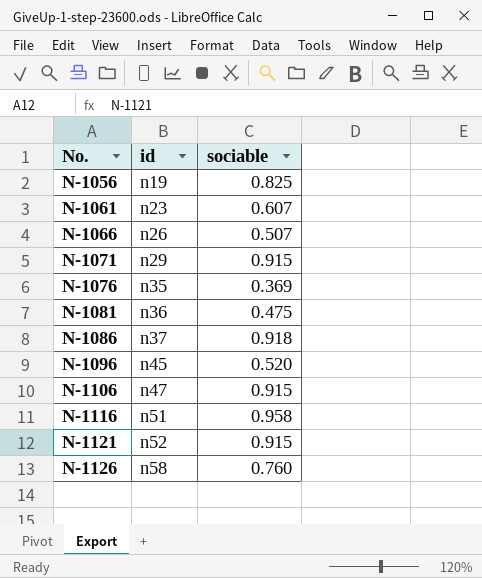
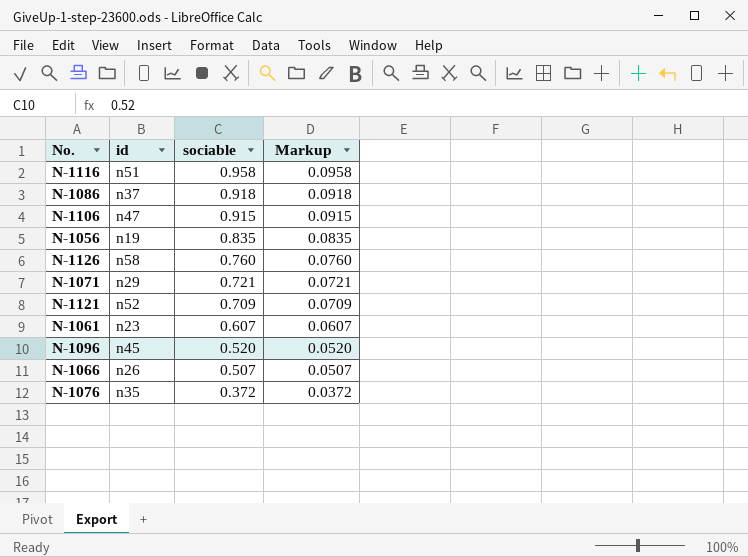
row order: No. ascending -> sociable descending
column Markup | formula: none -> [sociable] * 0.1
row N-1081: n36 | 0.475 -> none
N-1056 | sociable: 0.825 -> 0.835
N-1071 | sociable: 0.915 -> 0.721
N-1121 | sociable: 0.915 -> 0.709
N-1076 | sociable: 0.369 -> 0.372

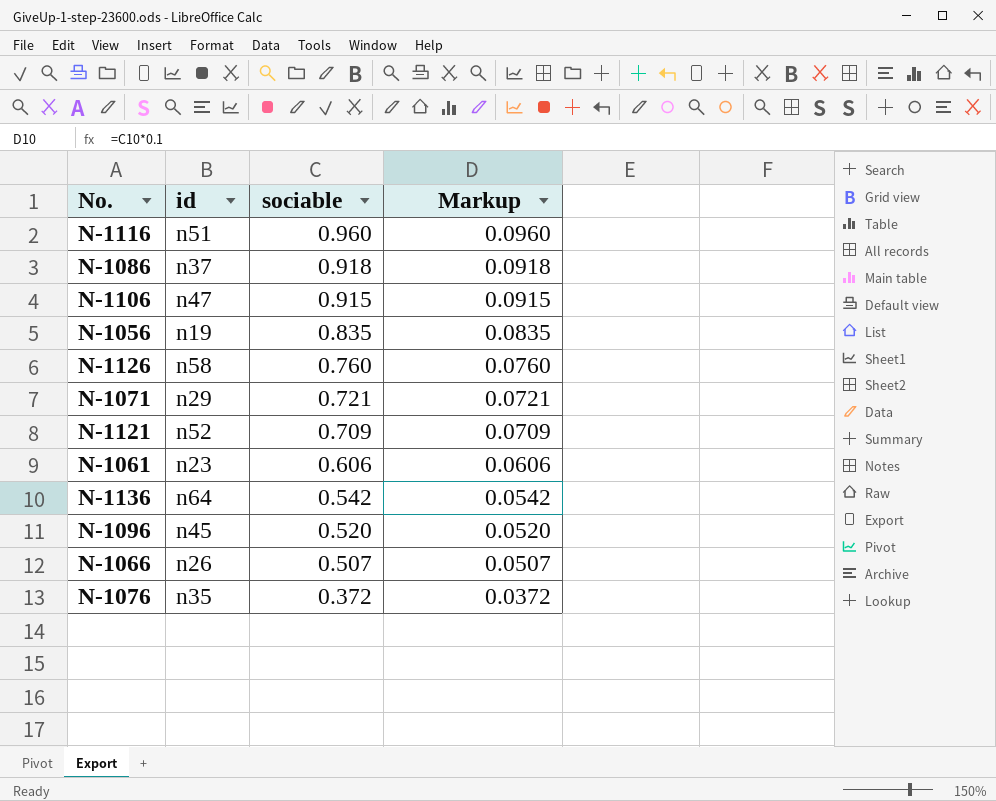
N-1116 | sociable: 0.958 -> 0.960
N-1116 | Markup: 0.0958 -> 0.0960
N-1061 | sociable: 0.607 -> 0.606
N-1061 | Markup: 0.0607 -> 0.0606
row N-1136: none -> n64 | 0.542 | 0.0542

